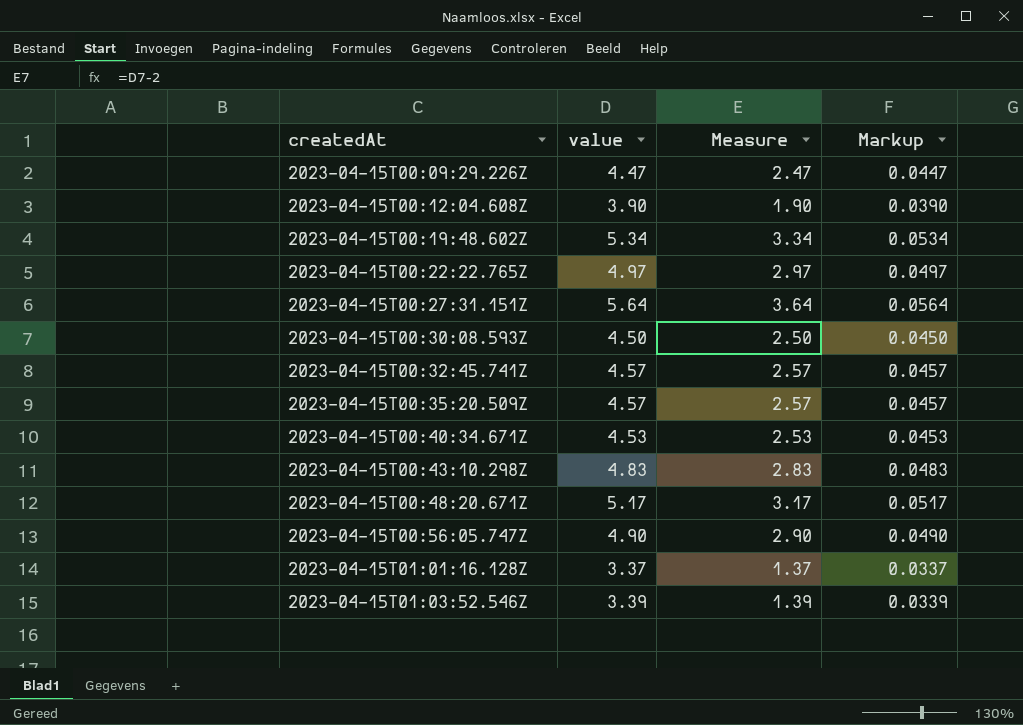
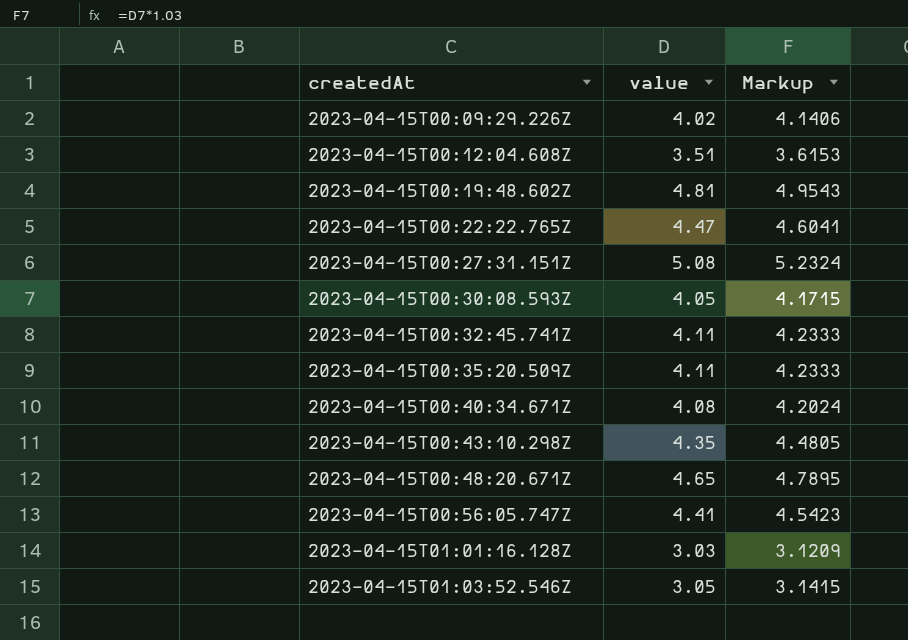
column Measure | formula: [value] - 2 -> none
column Markup | formula: [value] * 0.01 -> [value] * 1.03
2023-04-15T00:09:29.226Z | value: 4.47 -> 4.02
2023-04-15T00:12:04.608Z | value: 3.90 -> 3.51
2023-04-15T00:19:48.602Z | value: 5.34 -> 4.81
2023-04-15T00:22:22.765Z | value: 4.97 -> 4.47
2023-04-15T00:27:31.151Z | value: 5.64 -> 5.08
2023-04-15T00:30:08.593Z | value: 4.50 -> 4.05
2023-04-15T00:32:45.741Z | value: 4.57 -> 4.11
2023-04-15T00:35:20.509Z | value: 4.57 -> 4.11
2023-04-15T00:40:34.671Z | value: 4.53 -> 4.08
2023-04-15T00:43:10.298Z | value: 4.83 -> 4.35
2023-04-15T00:48:20.671Z | value: 5.17 -> 4.65
2023-04-15T00:56:05.747Z | value: 4.90 -> 4.41
2023-04-15T01:01:16.128Z | value: 3.37 -> 3.03
2023-04-15T01:03:52.546Z | value: 3.39 -> 3.05

